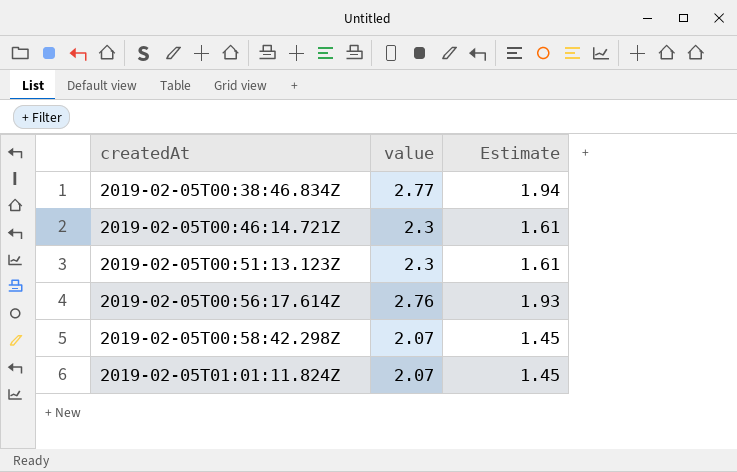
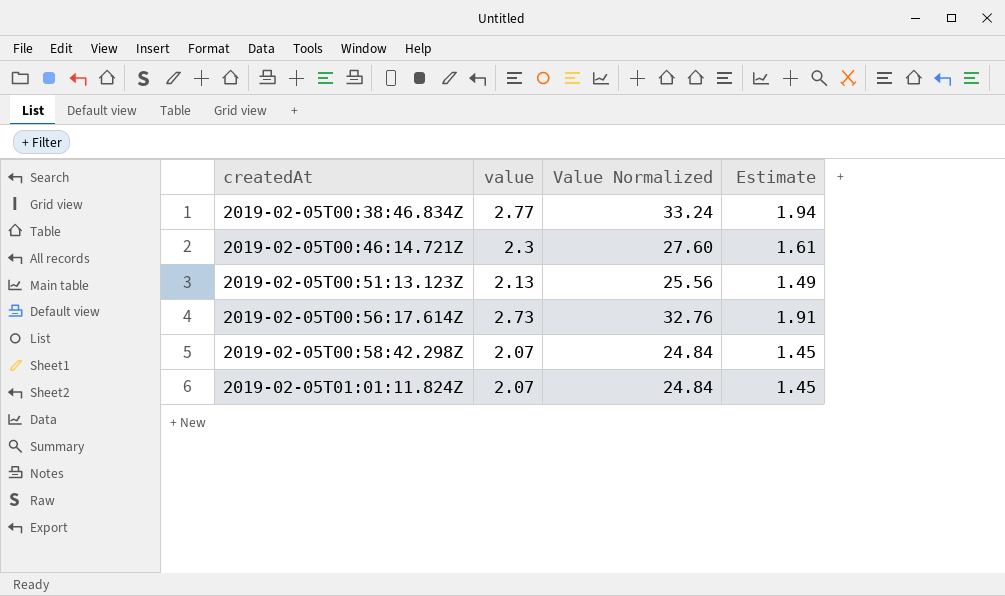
column Value Normalized | formula: none -> [value] * 12
2019-02-05T00:51:13.123Z | value: 2.3 -> 2.13
2019-02-05T00:51:13.123Z | Estimate: 1.61 -> 1.49
2019-02-05T00:56:17.614Z | value: 2.76 -> 2.73
2019-02-05T00:56:17.614Z | Estimate: 1.93 -> 1.91

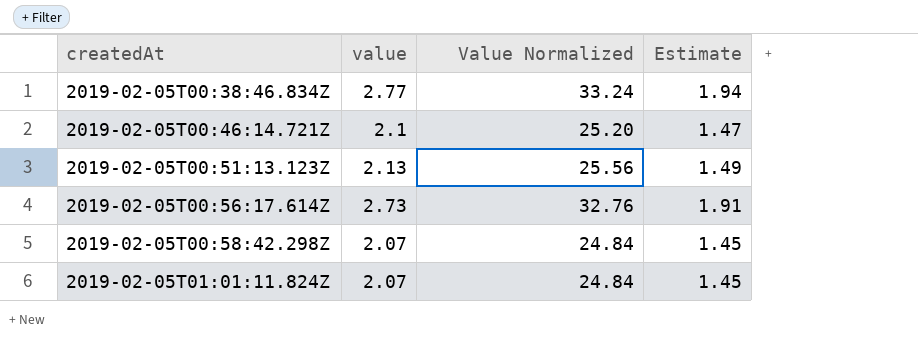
2019-02-05T00:46:14.721Z | value: 2.3 -> 2.1
2019-02-05T00:46:14.721Z | Value Normalized: 27.60 -> 25.20
2019-02-05T00:46:14.721Z | Estimate: 1.61 -> 1.47

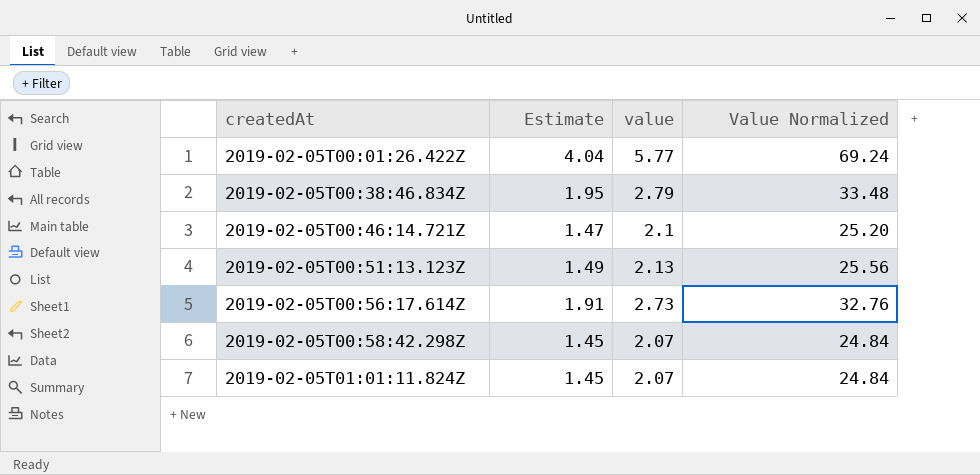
column Estimate | position: 4 -> 2
row 2019-02-05T00:01:26.422Z: none -> 4.04 | 5.77 | 69.24
2019-02-05T00:38:46.834Z | Estimate: 1.94 -> 1.95
2019-02-05T00:38:46.834Z | value: 2.77 -> 2.79
2019-02-05T00:38:46.834Z | Value Normalized: 33.24 -> 33.48

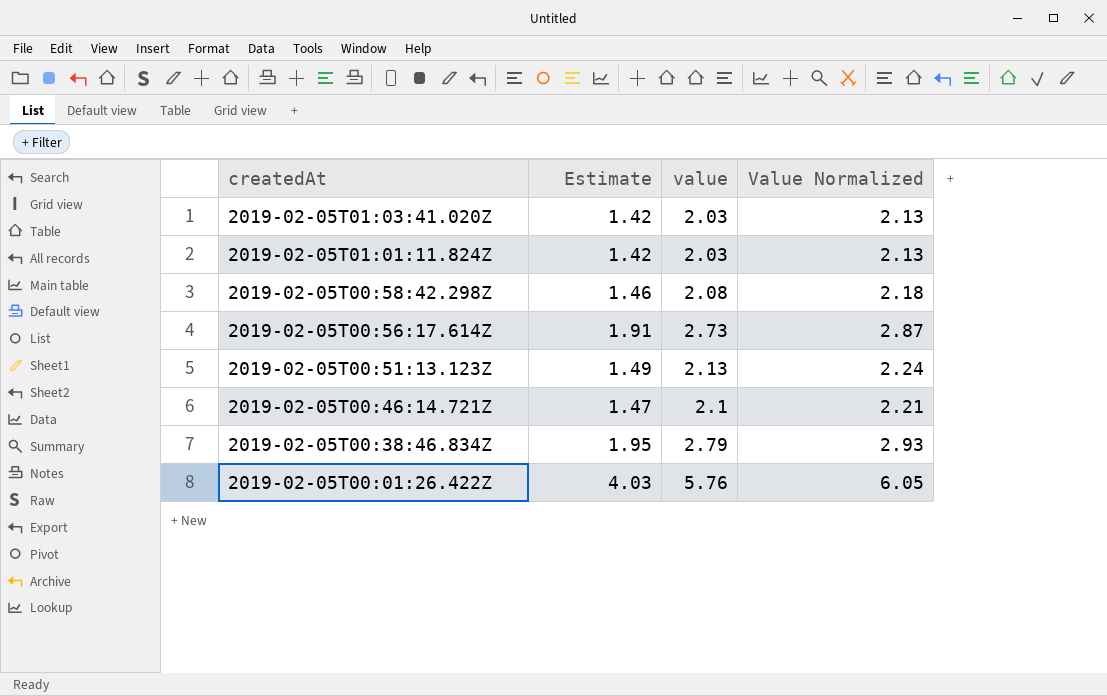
row order: createdAt ascending -> createdAt descending
column Value Normalized | formula: [value] * 12 -> [value] * 1.05
row 2019-02-05T01:03:41.020Z: none -> 1.42 | 2.03 | 2.13
2019-02-05T01:01:11.824Z | Estimate: 1.45 -> 1.42
2019-02-05T01:01:11.824Z | value: 2.07 -> 2.03
2019-02-05T00:58:42.298Z | Estimate: 1.45 -> 1.46
2019-02-05T00:58:42.298Z | value: 2.07 -> 2.08
2019-02-05T00:01:26.422Z | Estimate: 4.04 -> 4.03
2019-02-05T00:01:26.422Z | value: 5.77 -> 5.76

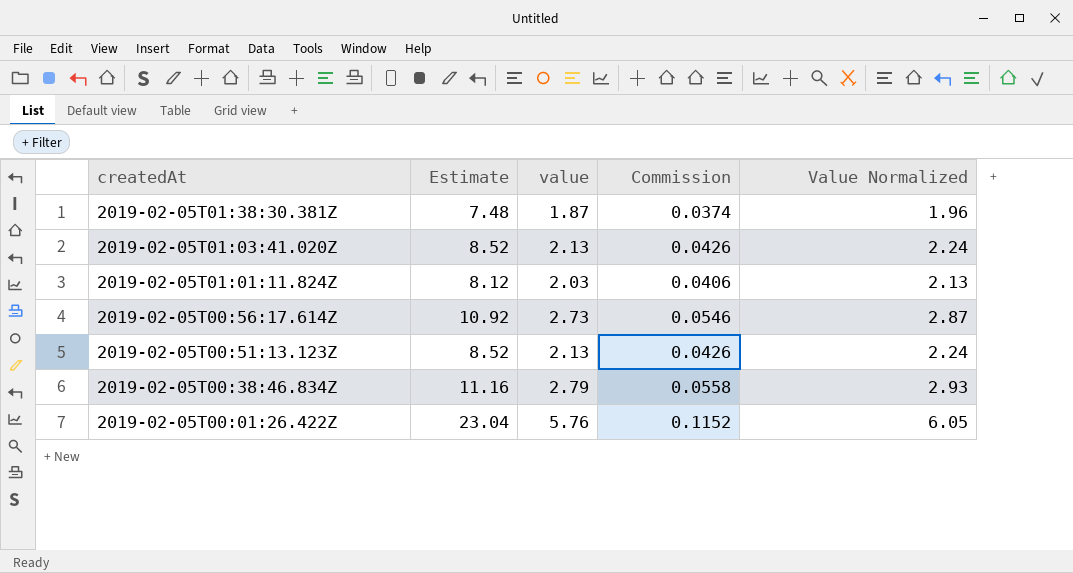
column Estimate | formula: [value] * 0.7 -> [value] * 4
column Commission | formula: none -> [value] * 0.02
row 2019-02-05T00:58:42.298Z: 1.46 | 2.08 | 2.18 -> none
row 2019-02-05T00:46:14.721Z: 1.47 | 2.1 | 2.21 -> none
row 2019-02-05T01:38:30.381Z: none -> 7.48 | 1.87 | 0.0374 | 1.96
2019-02-05T01:03:41.020Z | value: 2.03 -> 2.13
2019-02-05T01:03:41.020Z | Value Normalized: 2.13 -> 2.24

